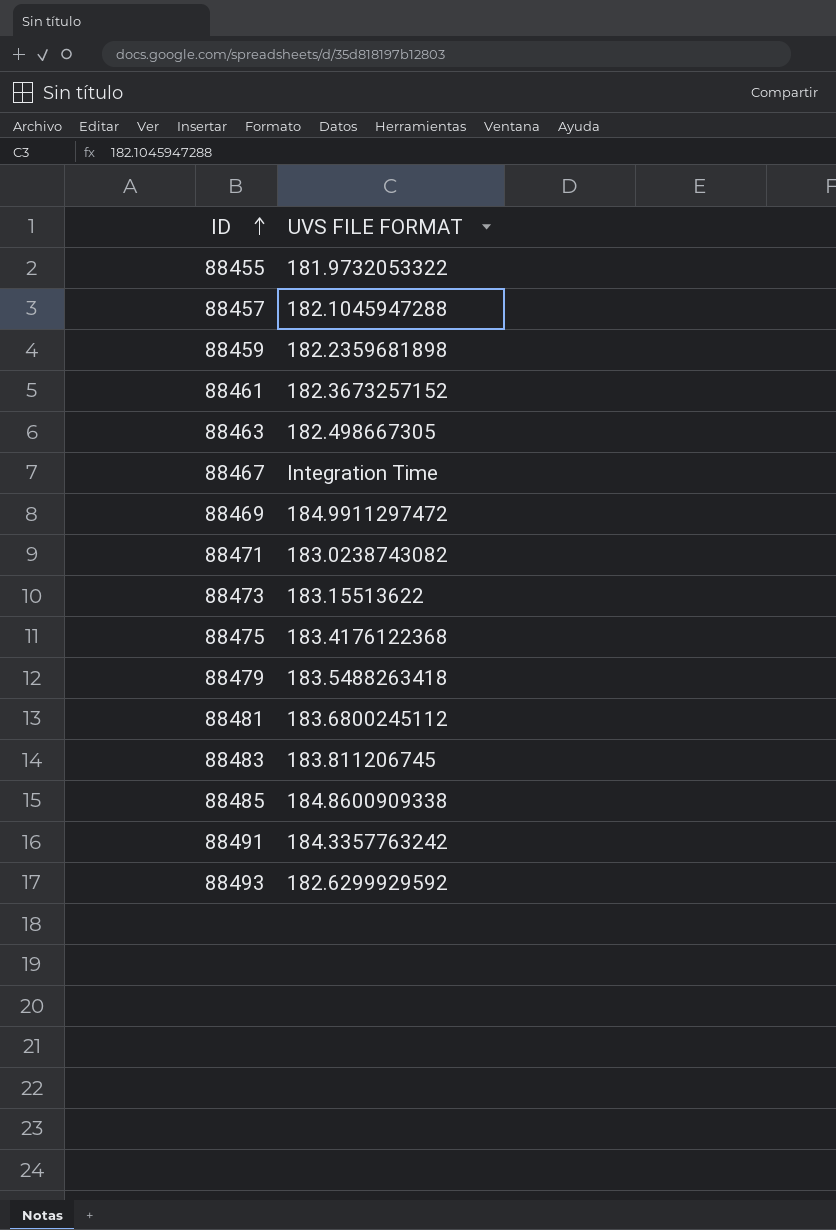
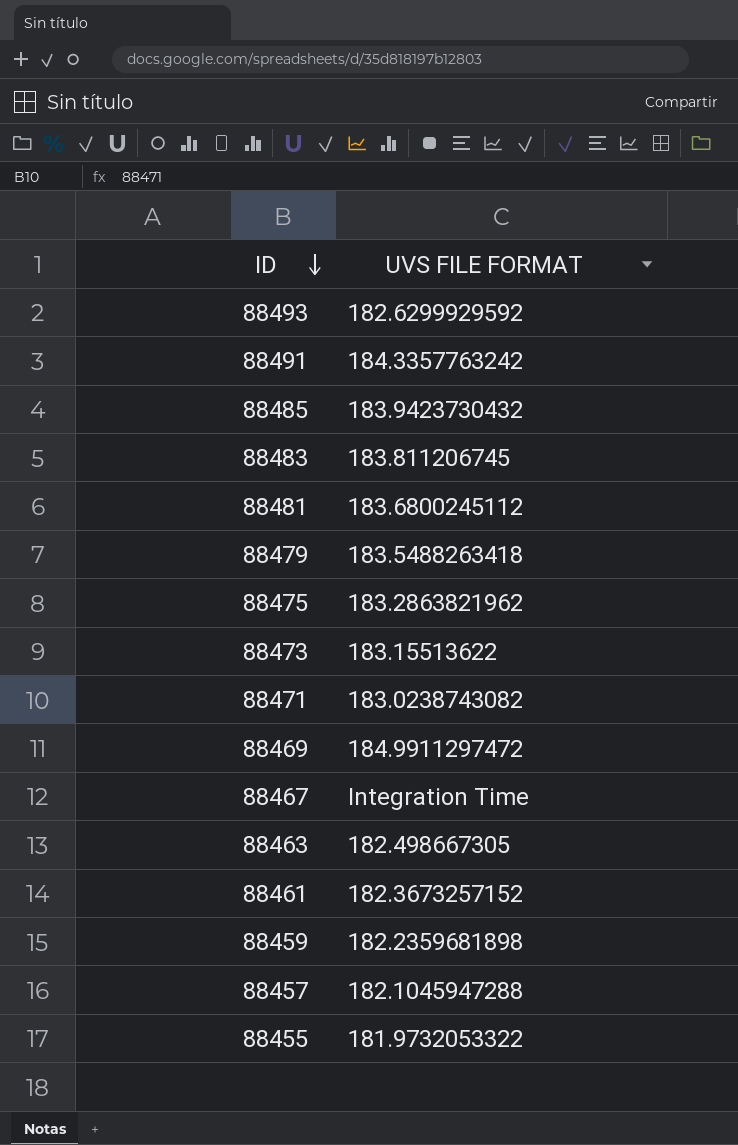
row order: ID ascending -> ID descending
88485 | UVS FILE FORMAT: 184.8600909338 -> 183.9423730432
88475 | UVS FILE FORMAT: 183.4176122368 -> 183.2863821962

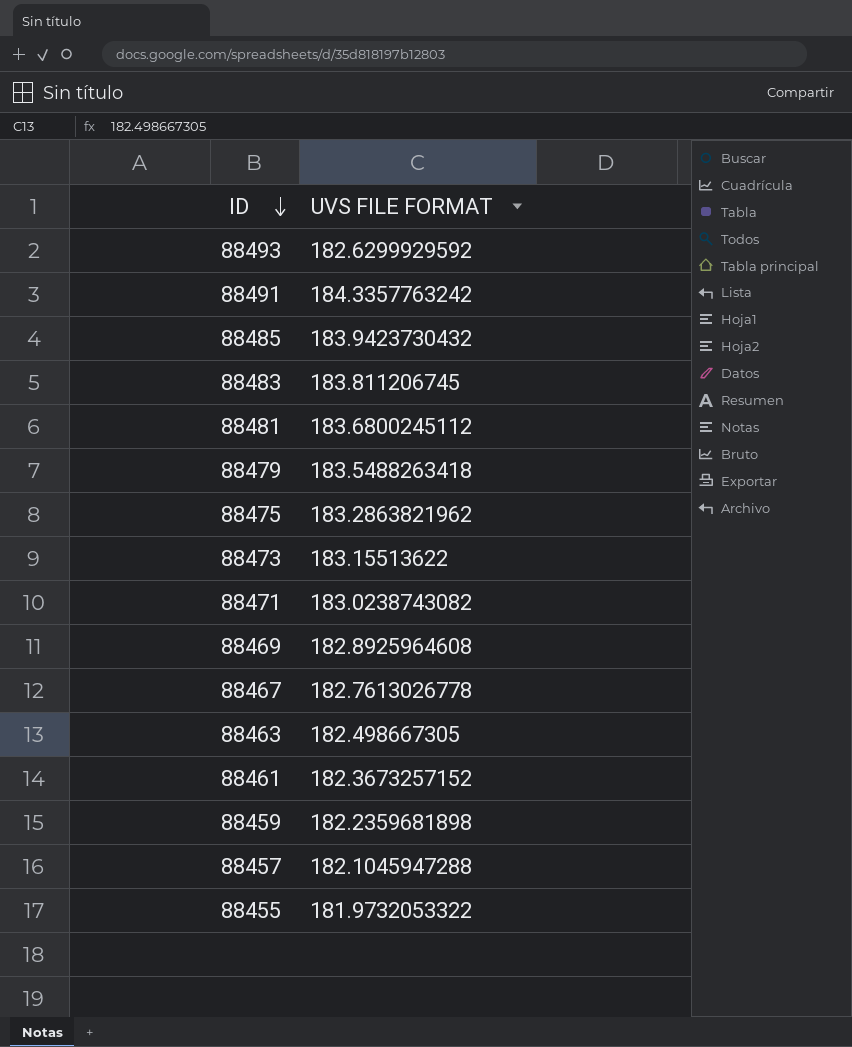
88469 | UVS FILE FORMAT: 184.9911297472 -> 182.8925964608
88467 | UVS FILE FORMAT: Integration Time -> 182.7613026778

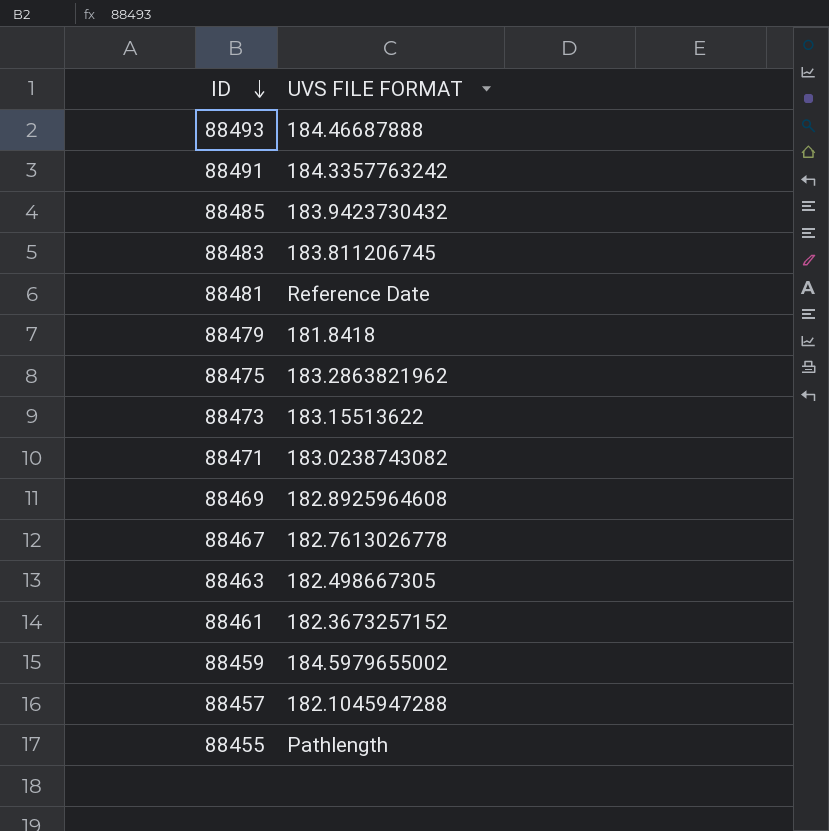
88493 | UVS FILE FORMAT: 182.6299929592 -> 184.46687888
88481 | UVS FILE FORMAT: 183.6800245112 -> Reference Date
88479 | UVS FILE FORMAT: 183.5488263418 -> 181.8418
88459 | UVS FILE FORMAT: 182.2359681898 -> 184.5979655002
88455 | UVS FILE FORMAT: 181.9732053322 -> Pathlength

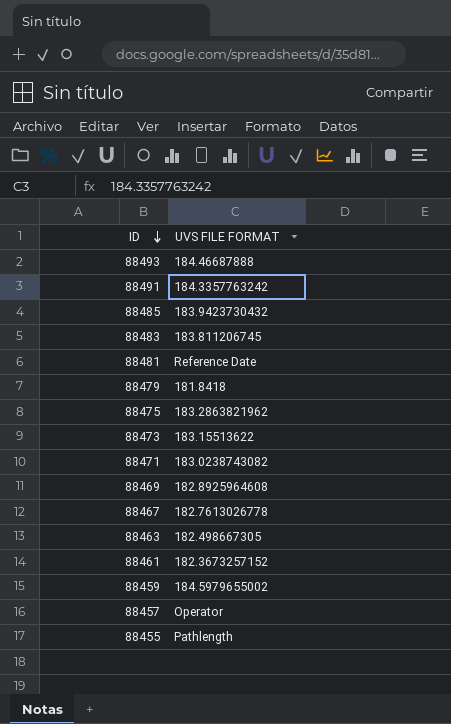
88457 | UVS FILE FORMAT: 182.1045947288 -> Operator

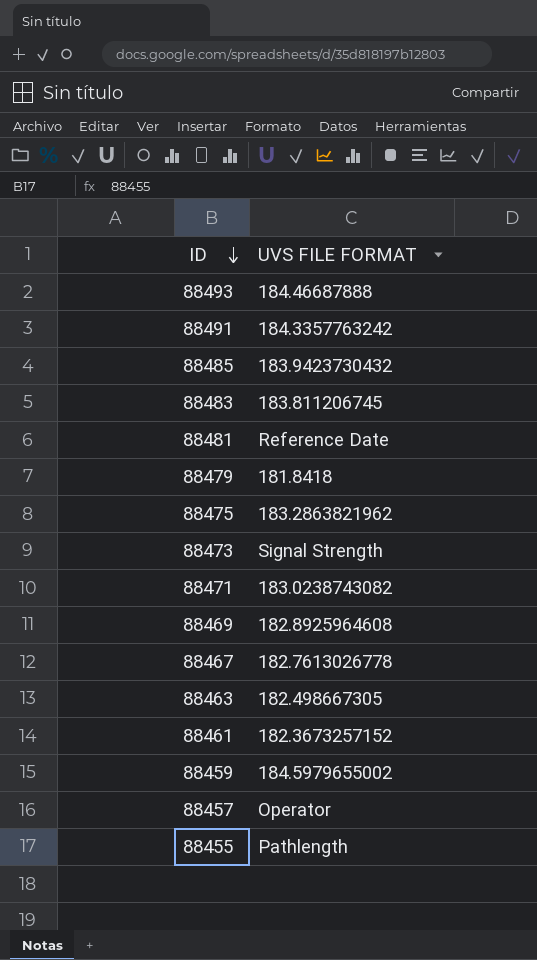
88473 | UVS FILE FORMAT: 183.15513622 -> Signal Strength

